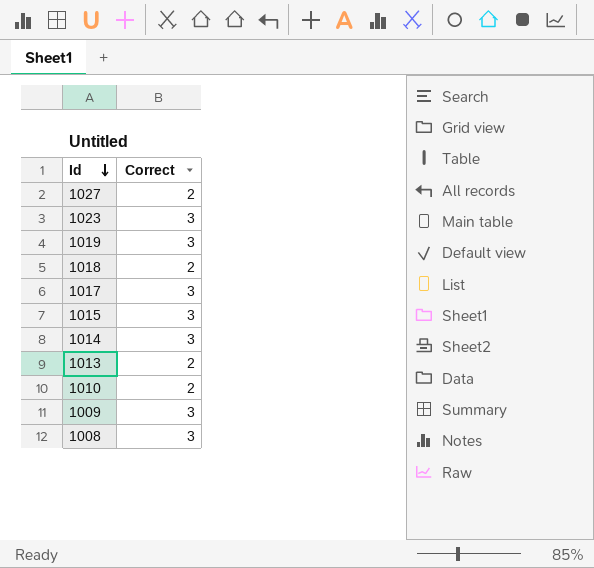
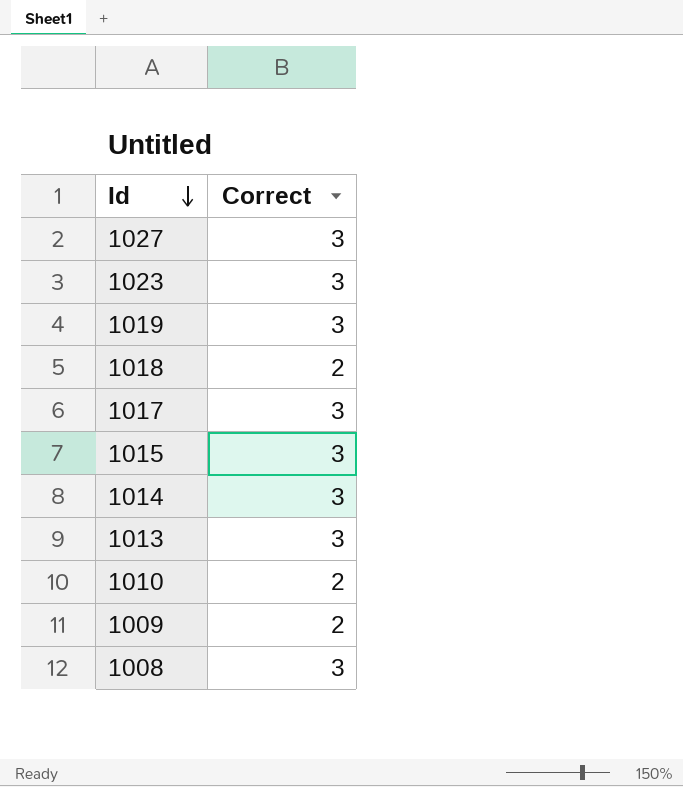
1027 | Correct: 2 -> 3
1013 | Correct: 2 -> 3
1009 | Correct: 3 -> 2

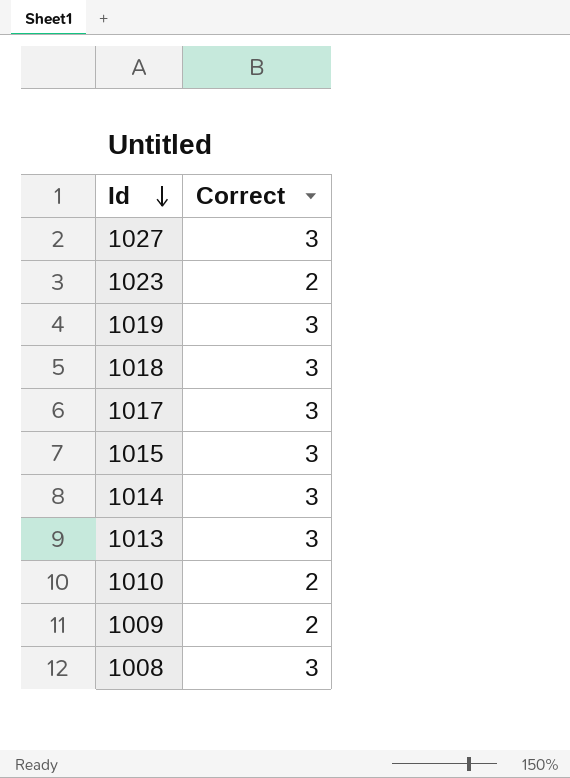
1023 | Correct: 3 -> 2
1018 | Correct: 2 -> 3

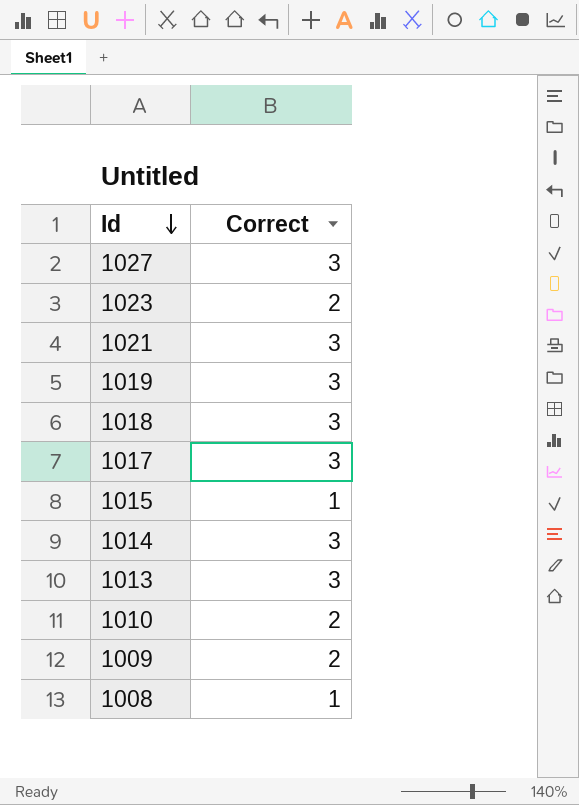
row 1021: none -> 3
1015 | Correct: 3 -> 1
1008 | Correct: 3 -> 1

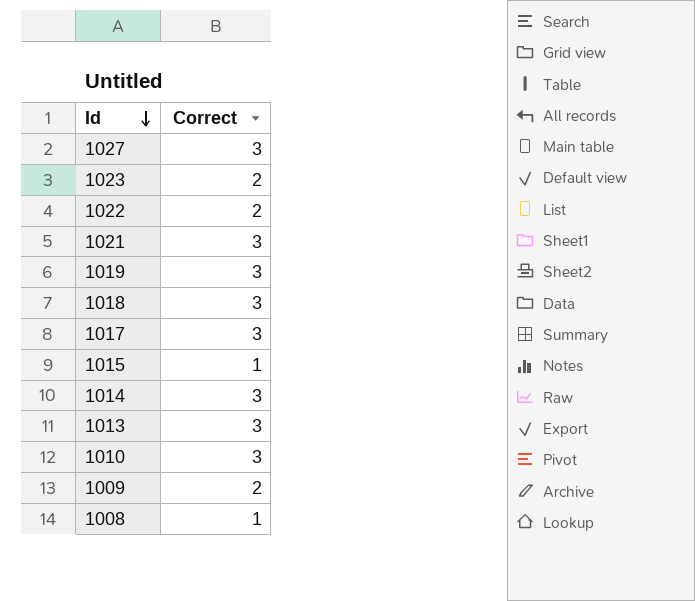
row 1022: none -> 2
1010 | Correct: 2 -> 3

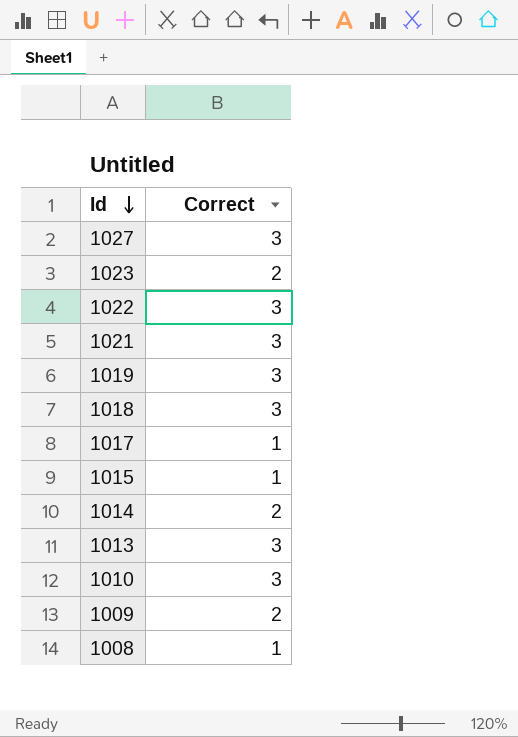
1022 | Correct: 2 -> 3
1017 | Correct: 3 -> 1
1014 | Correct: 3 -> 2

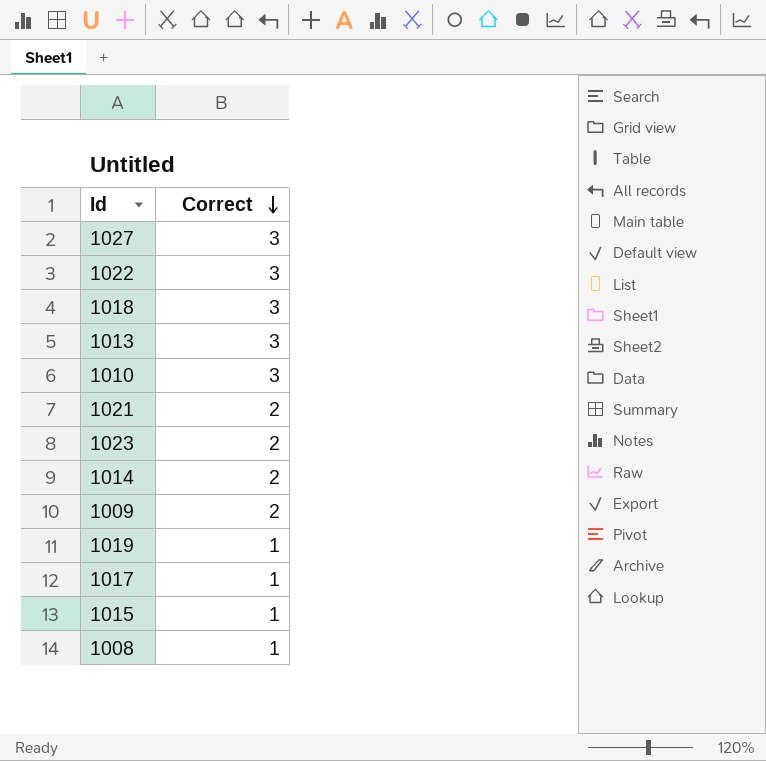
row order: Id descending -> Correct descending
1021 | Correct: 3 -> 2
1019 | Correct: 3 -> 1

